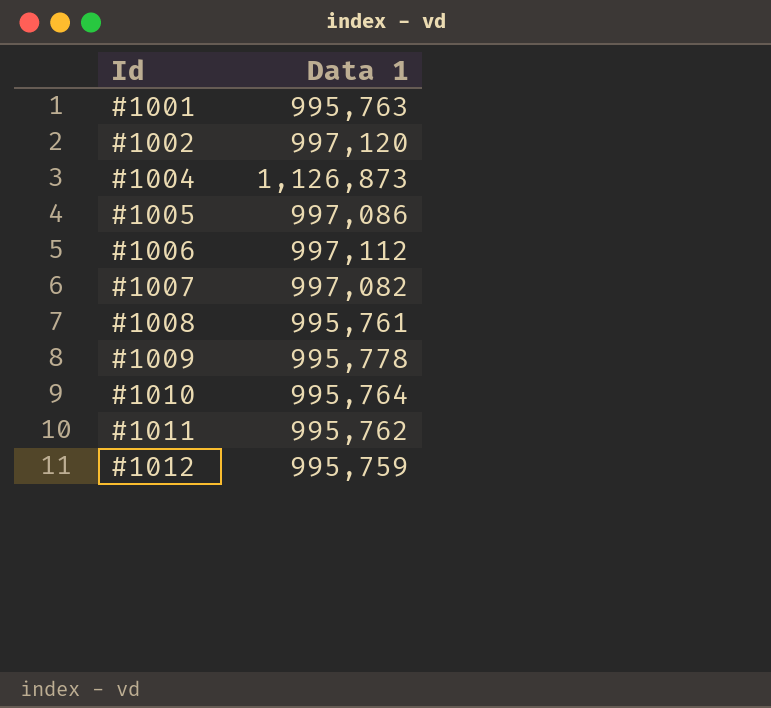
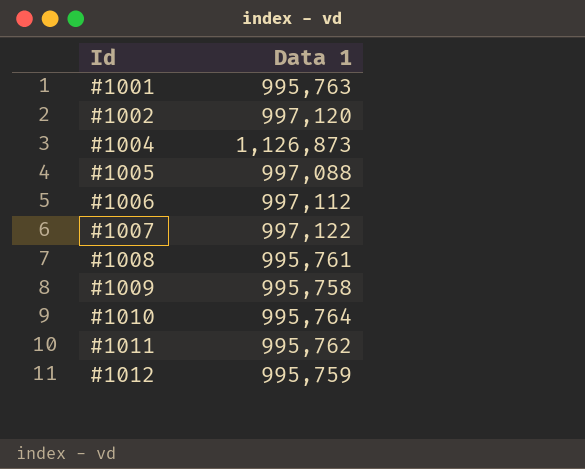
#1005 | Data 1: 997,086 -> 997,088
#1007 | Data 1: 997,082 -> 997,122
#1009 | Data 1: 995,778 -> 995,758

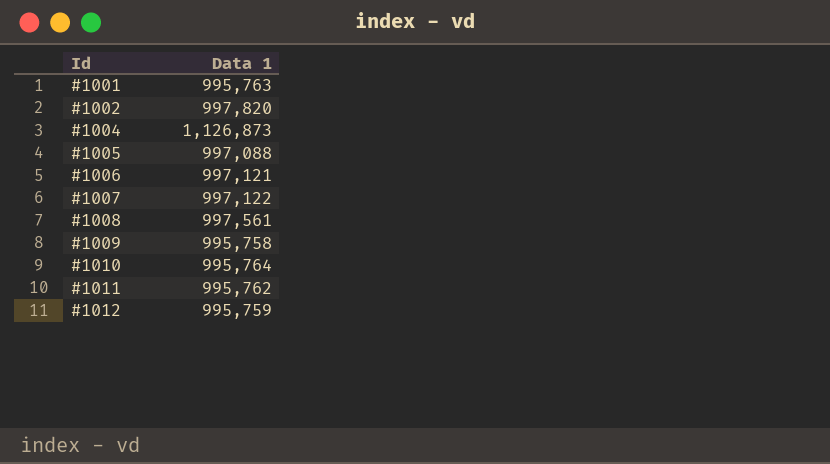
#1002 | Data 1: 997,120 -> 997,820
#1006 | Data 1: 997,112 -> 997,121
#1008 | Data 1: 995,761 -> 997,561

